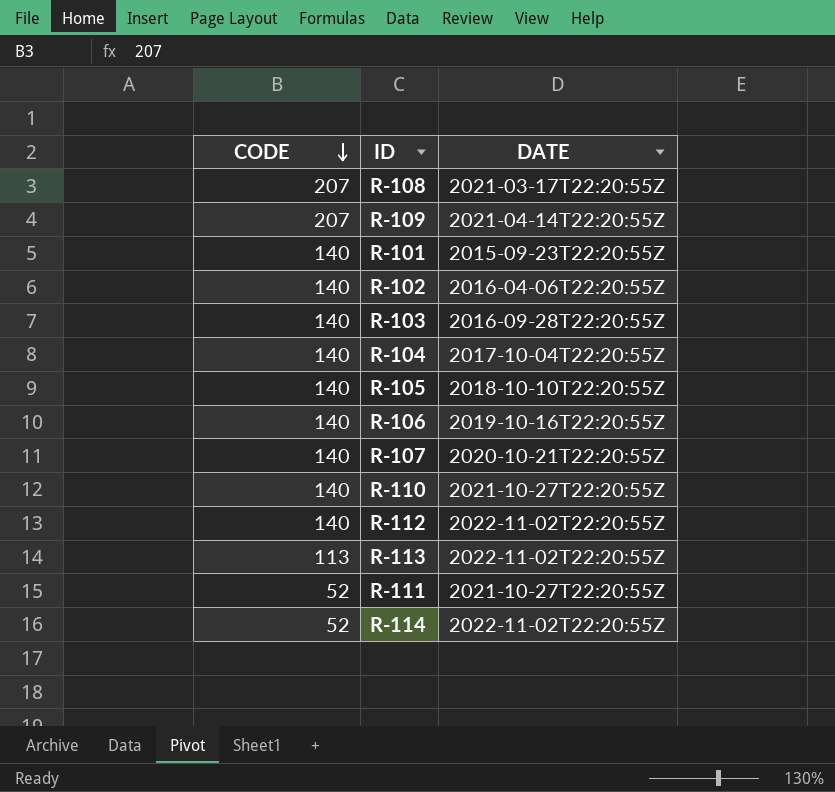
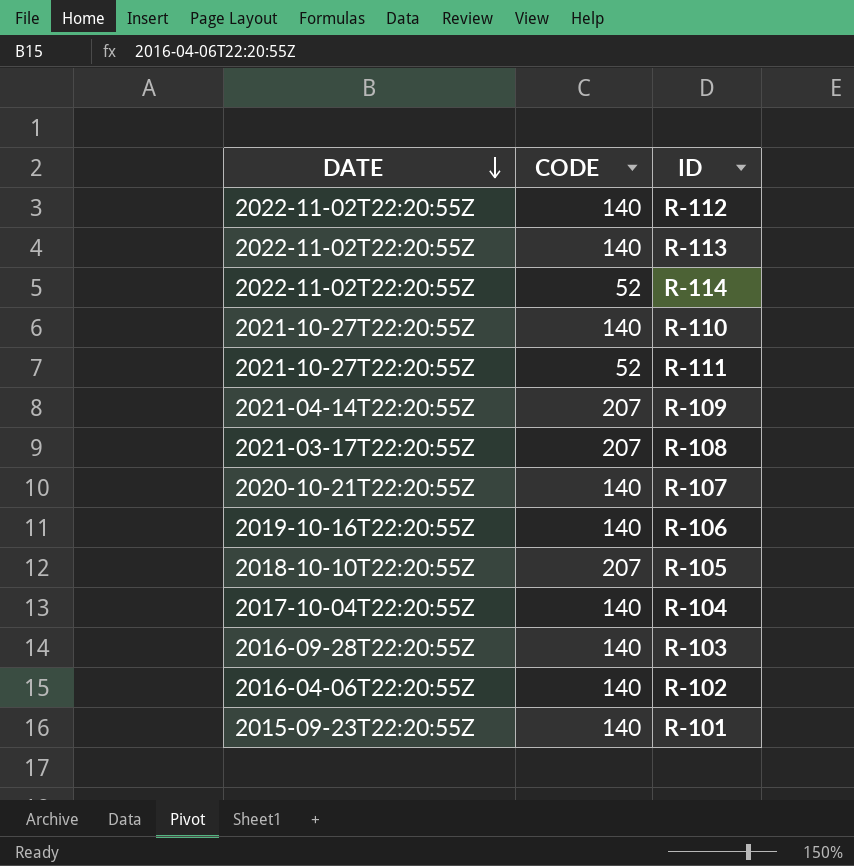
row order: CODE descending -> DATE descending
column DATE | position: 3 -> 1
R-113 | CODE: 113 -> 140
R-105 | CODE: 140 -> 207

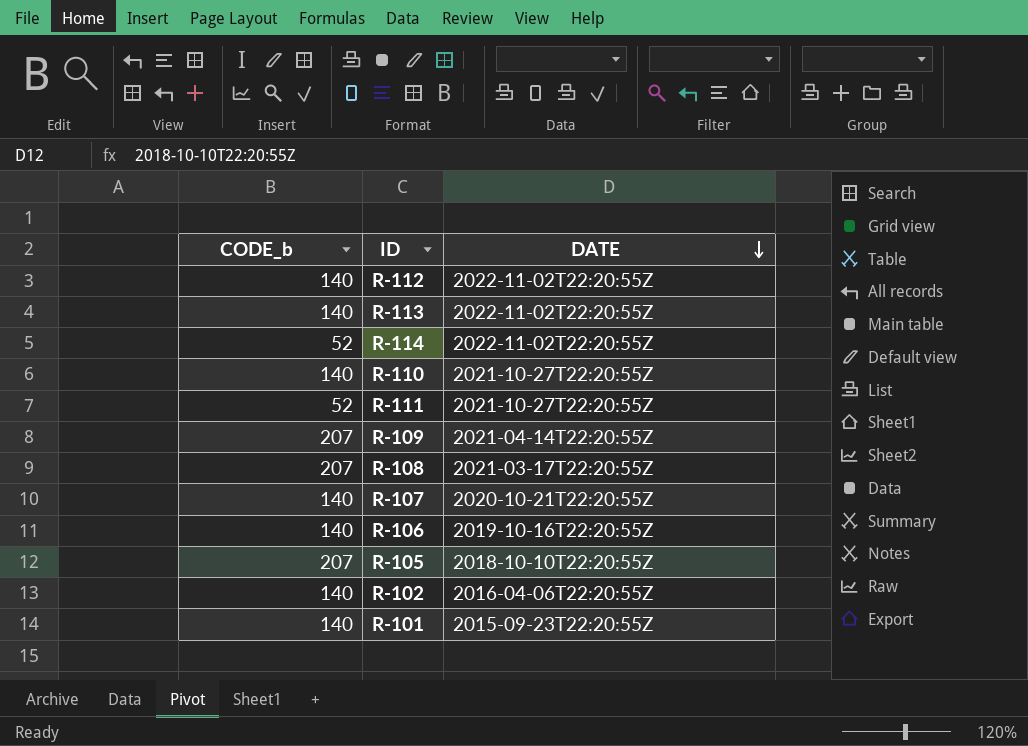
column name: CODE -> CODE_b
column DATE | position: 1 -> 3
row R-104: 2017-10-04T22:20:55Z | 140 -> none
row R-103: 2016-09-28T22:20:55Z | 140 -> none

